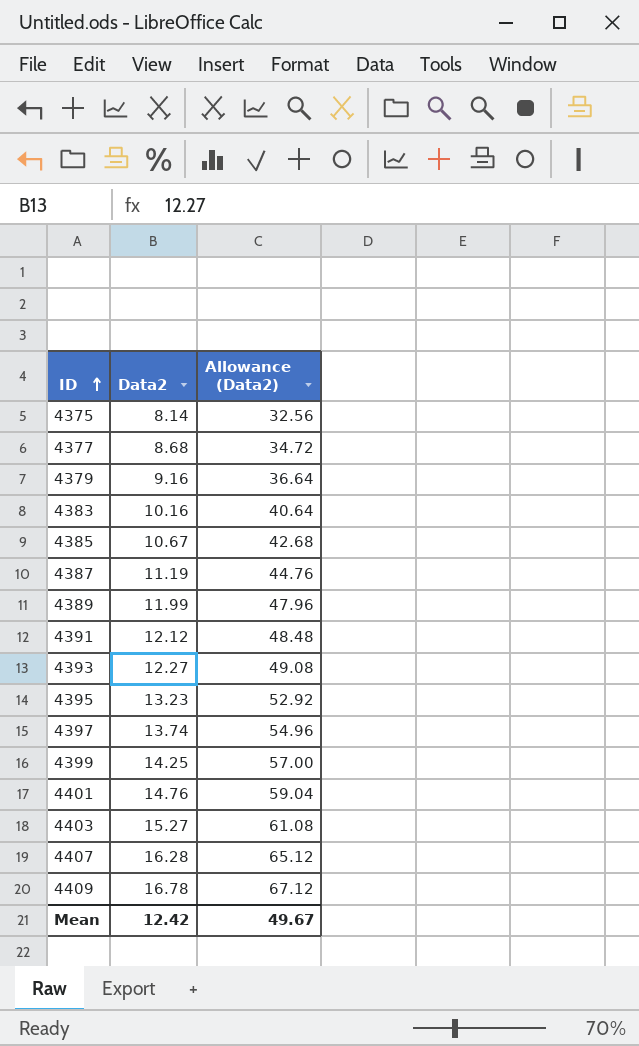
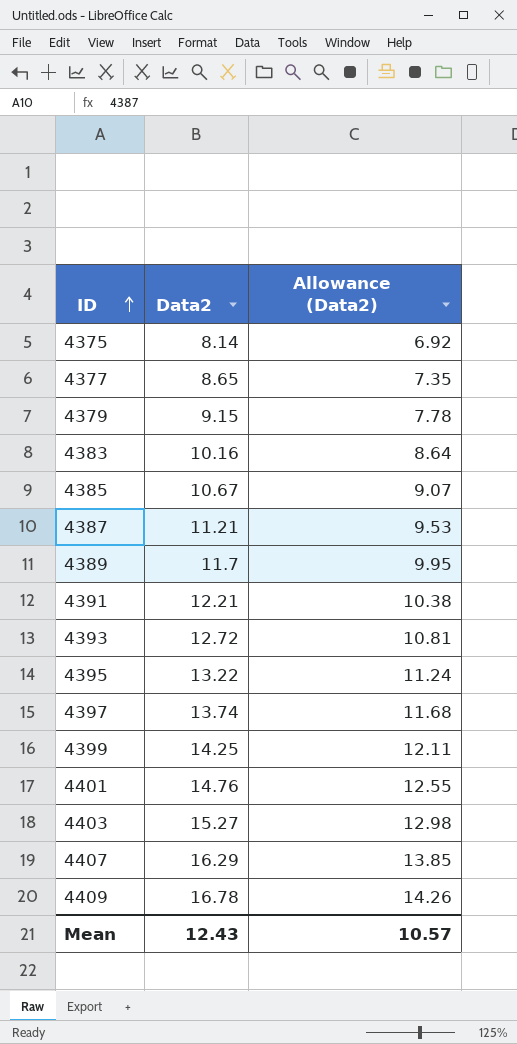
column Allowance (Data2) | formula: [Data2] * 4 -> [Data2] * 0.85
4377 | Data2: 8.68 -> 8.65
4379 | Data2: 9.16 -> 9.15
4387 | Data2: 11.19 -> 11.21
4389 | Data2: 11.99 -> 11.7
4391 | Data2: 12.12 -> 12.21
4393 | Data2: 12.27 -> 12.72
4395 | Data2: 13.23 -> 13.22
4407 | Data2: 16.28 -> 16.29
Mean | Data2: 12.42 -> 12.43
Mean | Allowance (Data2): 49.67 -> 10.57

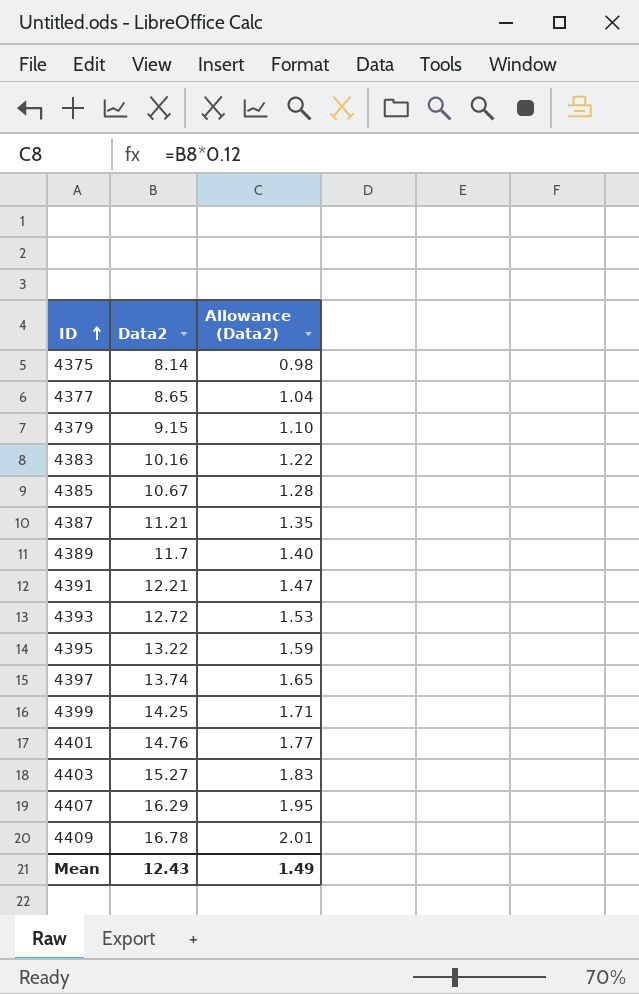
column Allowance (Data2) | formula: [Data2] * 0.85 -> [Data2] * 0.12
Mean | Allowance (Data2): 10.57 -> 1.49

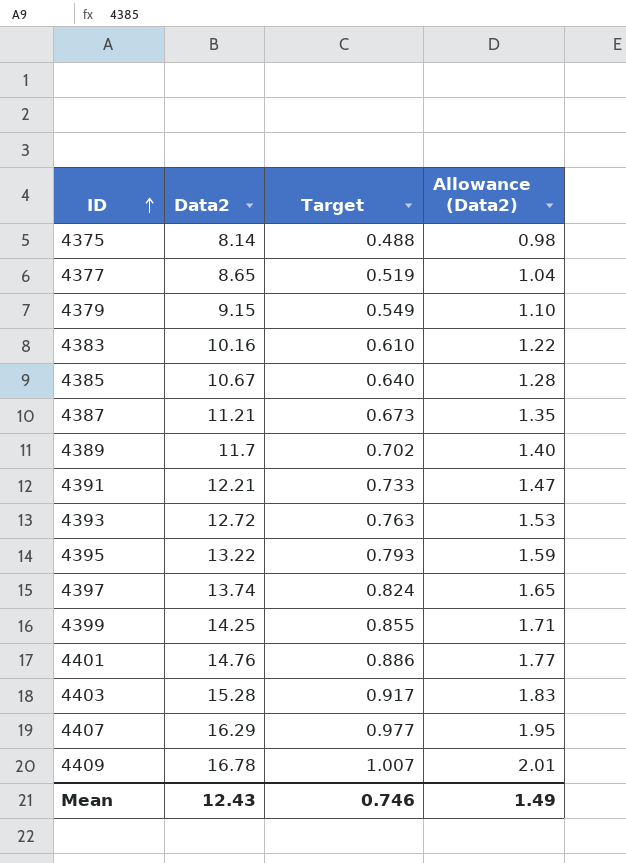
column Target | formula: none -> [Data2] * 0.06
4403 | Data2: 15.27 -> 15.28

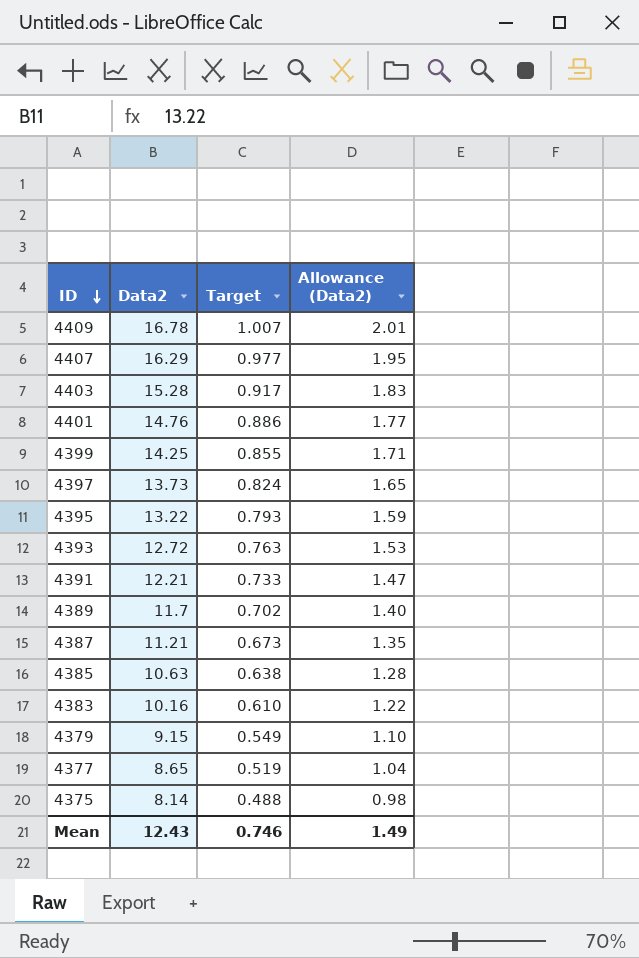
row order: ID ascending -> ID descending
4397 | Data2: 13.74 -> 13.73
4385 | Data2: 10.67 -> 10.63
4385 | Target: 0.640 -> 0.638

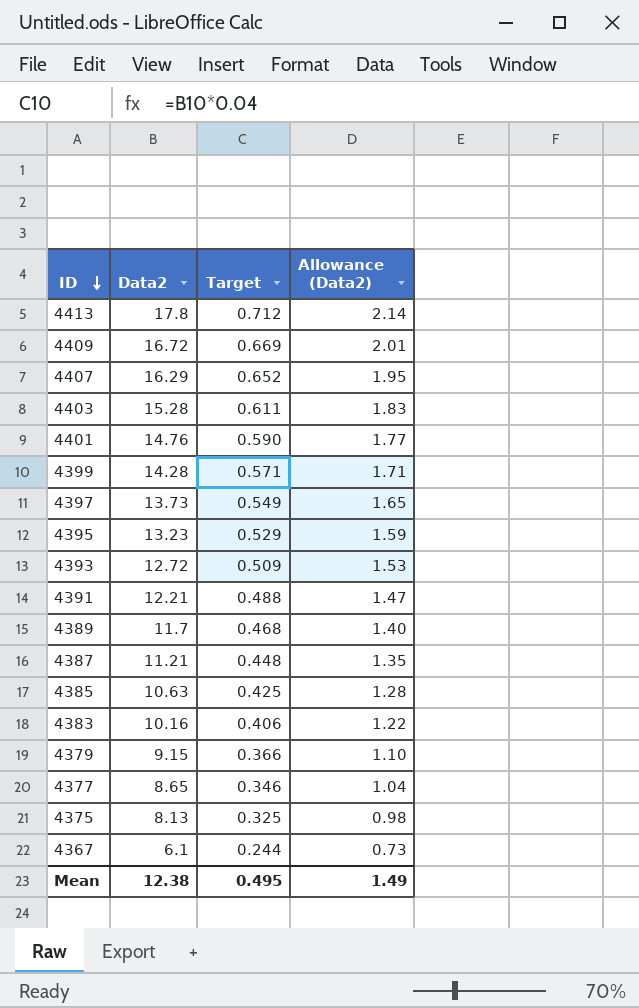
column Target | formula: [Data2] * 0.06 -> [Data2] * 0.04
row 4413: none -> 17.8 | 0.712 | 2.14
4409 | Data2: 16.78 -> 16.72
4399 | Data2: 14.25 -> 14.28
4395 | Data2: 13.22 -> 13.23
4375 | Data2: 8.14 -> 8.13
row 4367: none -> 6.1 | 0.244 | 0.73
Mean | Data2: 12.43 -> 12.38
Mean | Target: 0.746 -> 0.495

